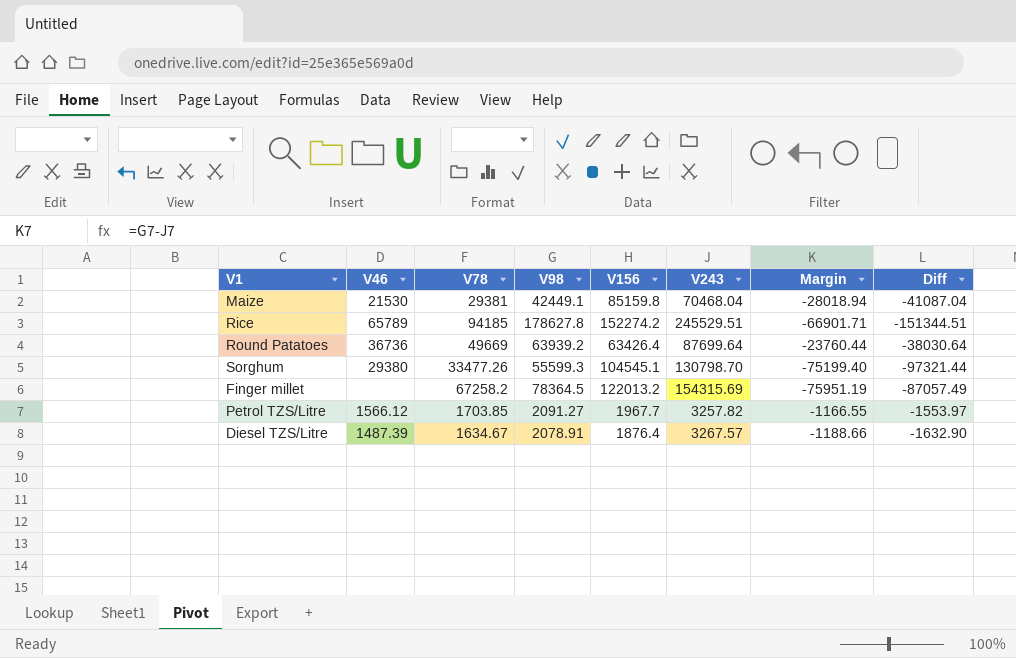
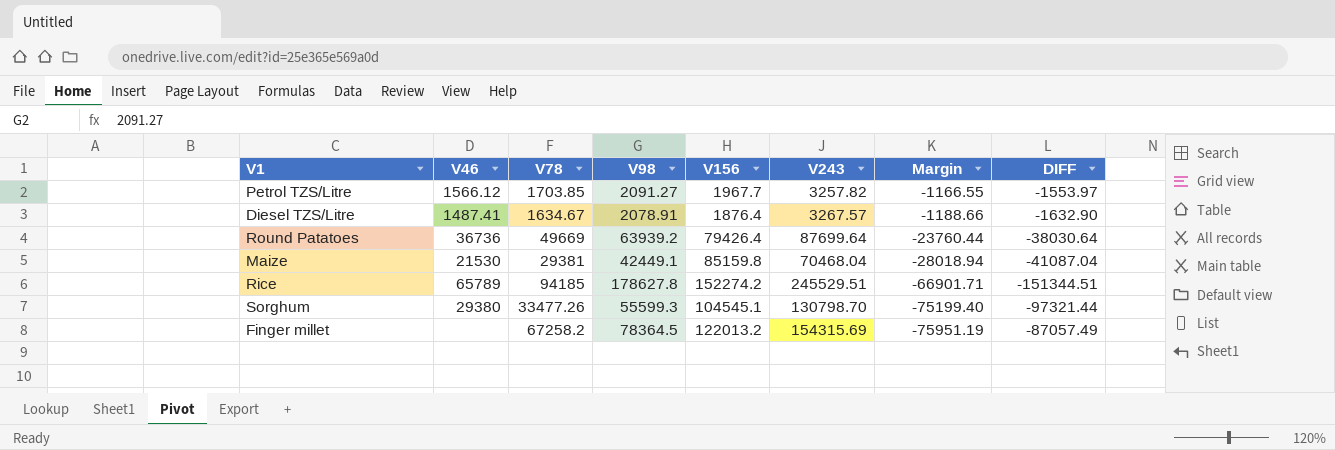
row order: none -> Margin descending
column name: Diff -> DIFF
Diesel TZS/Litre | V46: 1487.39 -> 1487.41
Round Patatoes | V156: 63426.4 -> 79426.4

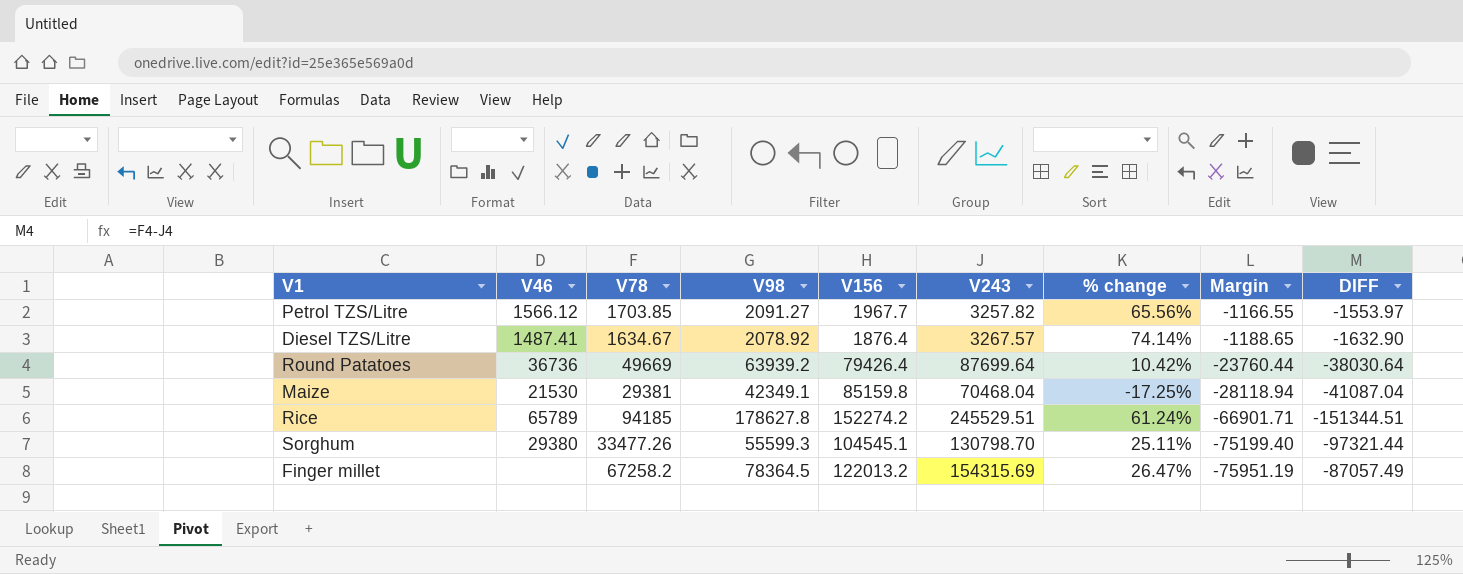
column % change | formula: none -> ([V243] - [V156]) / [V156]
Diesel TZS/Litre | V98: 2078.91 -> 2078.92
Diesel TZS/Litre | Margin: -1188.66 -> -1188.65
Maize | V98: 42449.1 -> 42349.1
Maize | Margin: -28018.94 -> -28118.94

